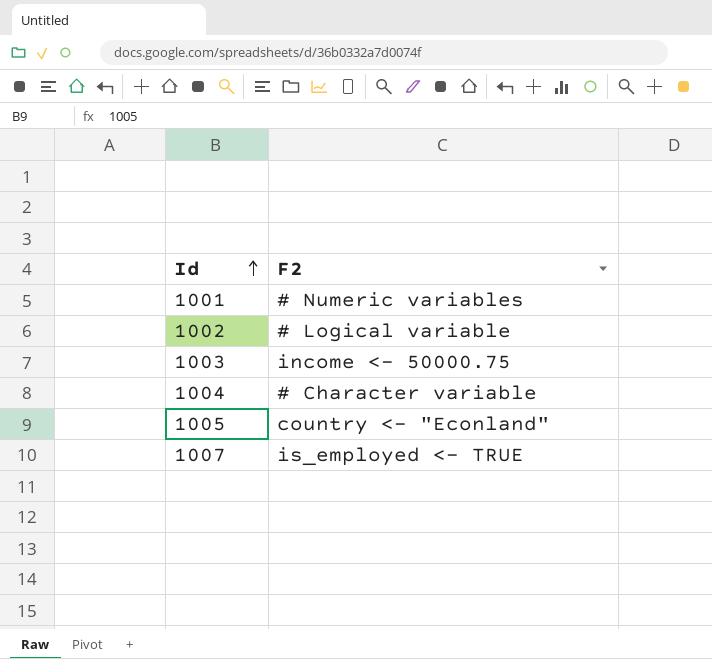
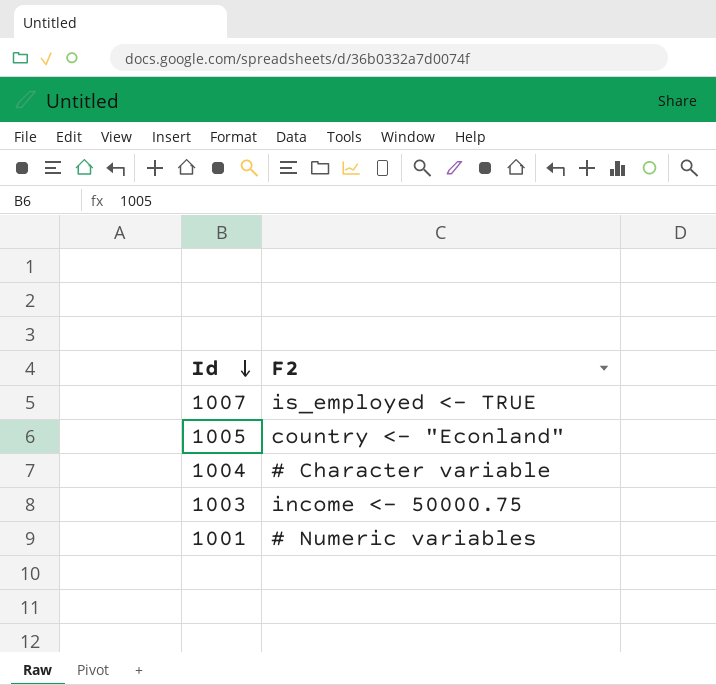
row order: Id ascending -> Id descending
row 1002: # Logical variable -> none

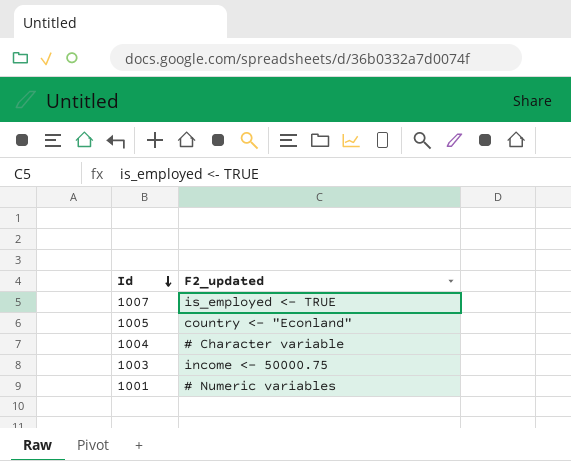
column name: F2 -> F2_updated

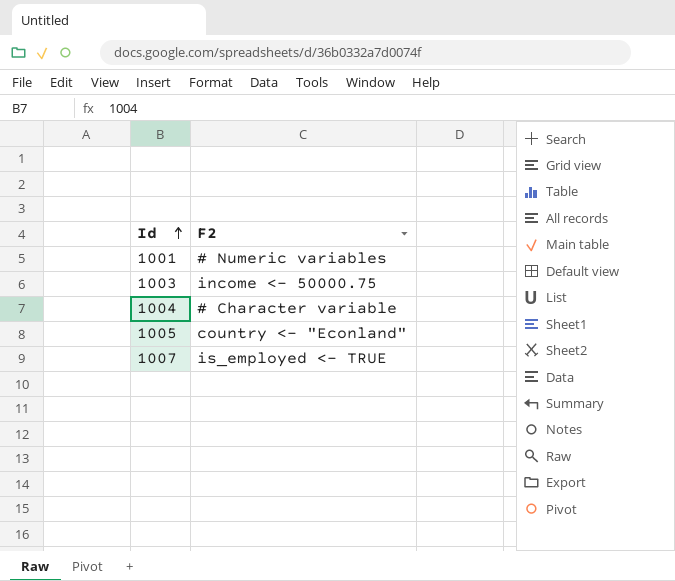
row order: Id descending -> Id ascending
column name: F2_updated -> F2

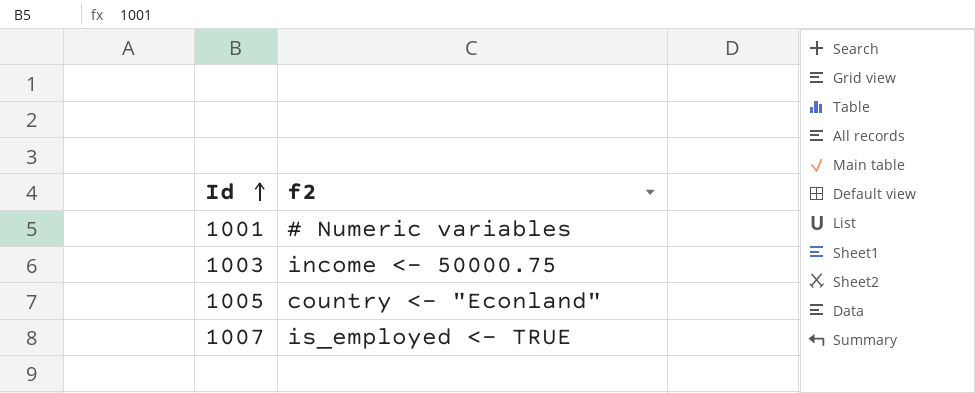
column name: F2 -> f2
row 1004: # Character variable -> none

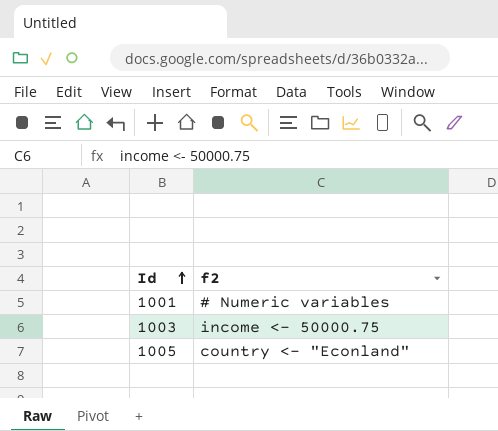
row 1007: is_employed <- TRUE -> none

